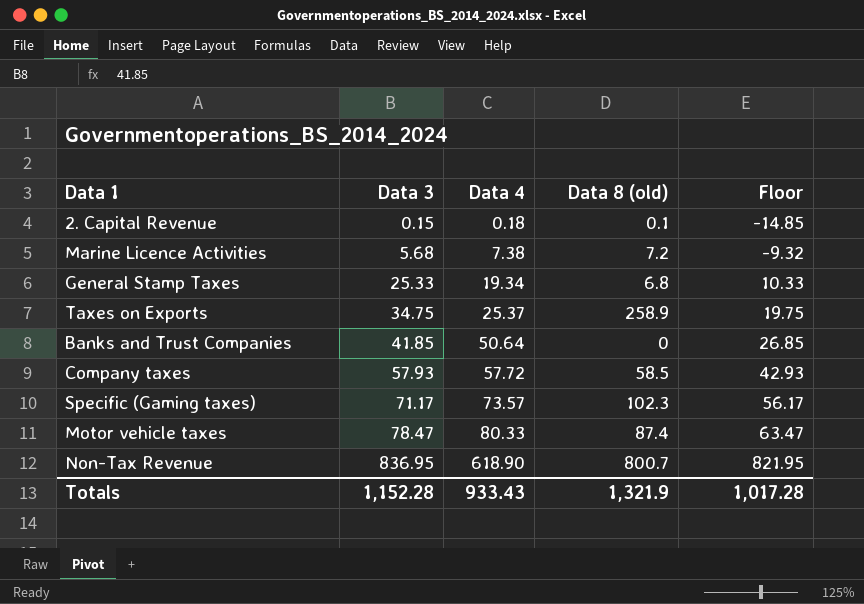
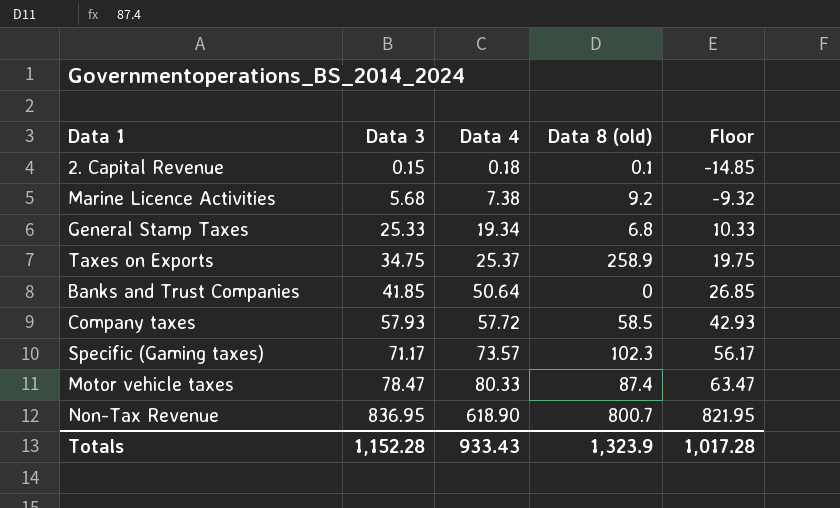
Marine Licence Activities | Data 8 (old): 7.2 -> 9.2
Totals | Data 8 (old): 1,321.9 -> 1,323.9

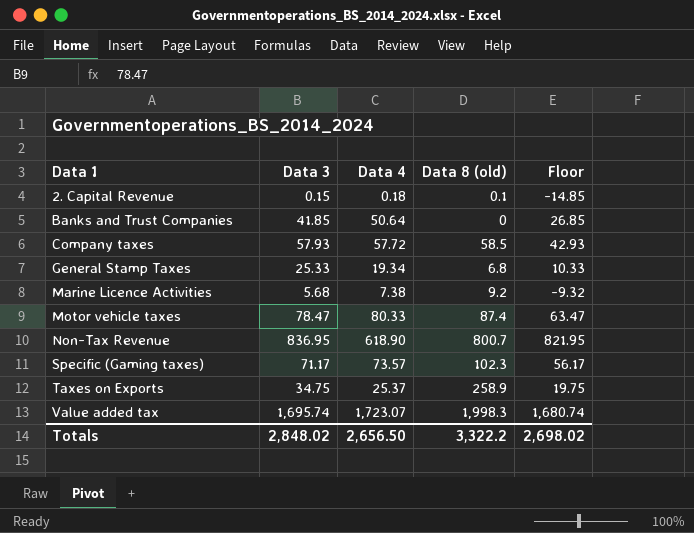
row order: Data 3 ascending -> Data 1 ascending
row Value added tax: none -> 1,695.74 | 1,723.07 | 1,998.3 | 1,680.74
Totals | Data 3: 1,152.28 -> 2,848.02
Totals | Data 4: 933.43 -> 2,656.50
Totals | Data 8 (old): 1,323.9 -> 3,322.2
Totals | Floor: 1,017.28 -> 2,698.02

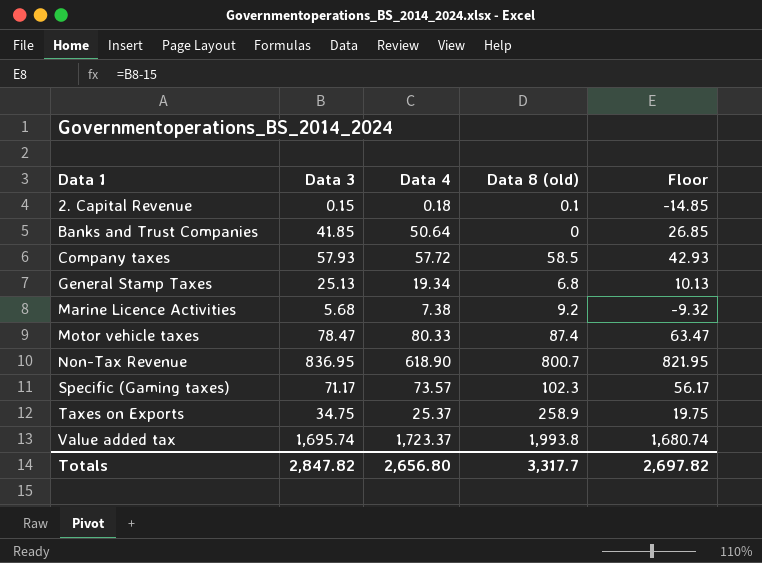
General Stamp Taxes | Data 3: 25.33 -> 25.13
General Stamp Taxes | Floor: 10.33 -> 10.13
Value added tax | Data 4: 1,723.07 -> 1,723.37
Value added tax | Data 8 (old): 1,998.3 -> 1,993.8
Totals | Data 3: 2,848.02 -> 2,847.82
Totals | Data 4: 2,656.50 -> 2,656.80
Totals | Data 8 (old): 3,322.2 -> 3,317.7
Totals | Floor: 2,698.02 -> 2,697.82

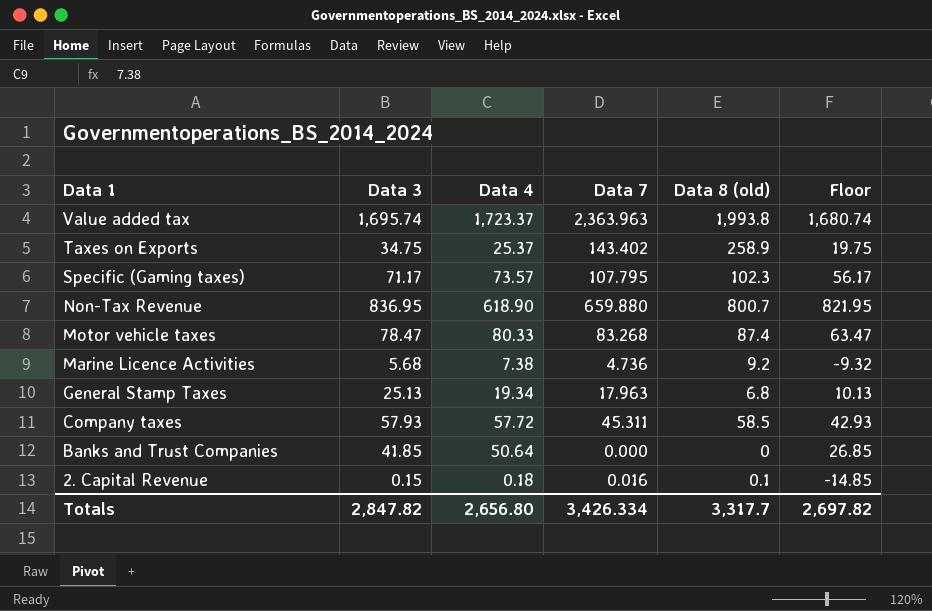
row order: Data 1 ascending -> Data 1 descending
column Data 7 | position: none -> 4

